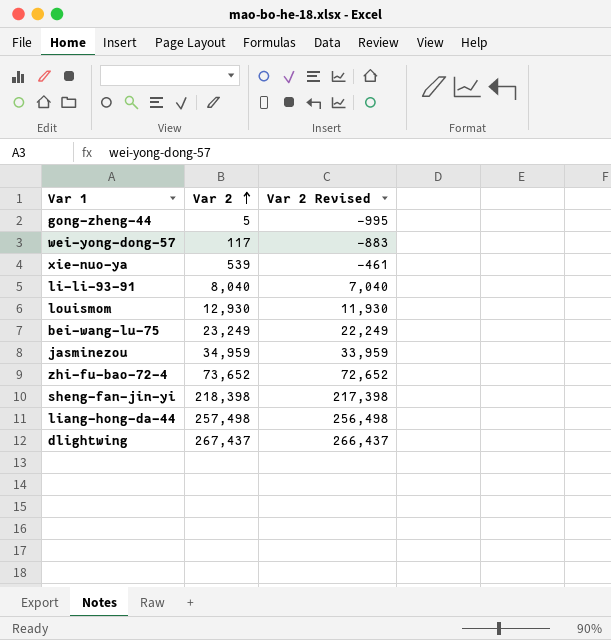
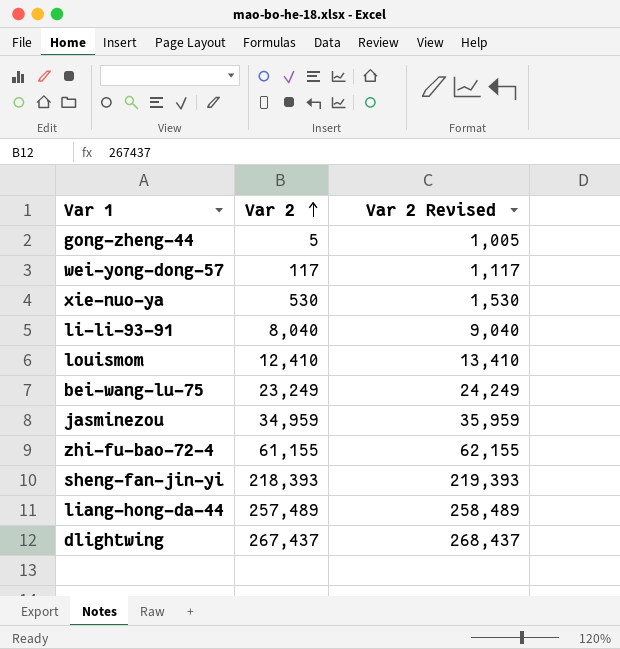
column Var 2 Revised | formula: [Var 2] - 1000 -> [Var 2] + 1000
xie-nuo-ya | Var 2: 539 -> 530
louismom | Var 2: 12,930 -> 12,410
zhi-fu-bao-72-4 | Var 2: 73,652 -> 61,155
sheng-fan-jin-yi | Var 2: 218,398 -> 218,393
liang-hong-da-44 | Var 2: 257,498 -> 257,489

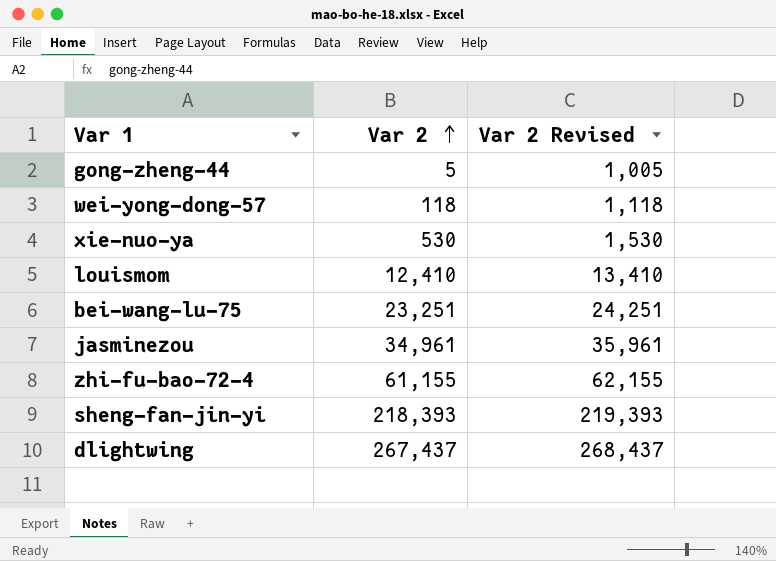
row li-li-93-91: 8,040 | 9,040 -> none
row liang-hong-da-44: 257,489 | 258,489 -> none
wei-yong-dong-57 | Var 2: 117 -> 118
wei-yong-dong-57 | Var 2 Revised: 1,117 -> 1,118
bei-wang-lu-75 | Var 2: 23,249 -> 23,251
bei-wang-lu-75 | Var 2 Revised: 24,249 -> 24,251
jasminezou | Var 2: 34,959 -> 34,961
jasminezou | Var 2 Revised: 35,959 -> 35,961

